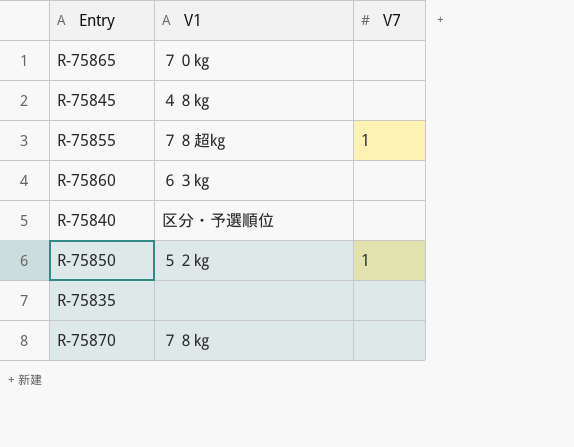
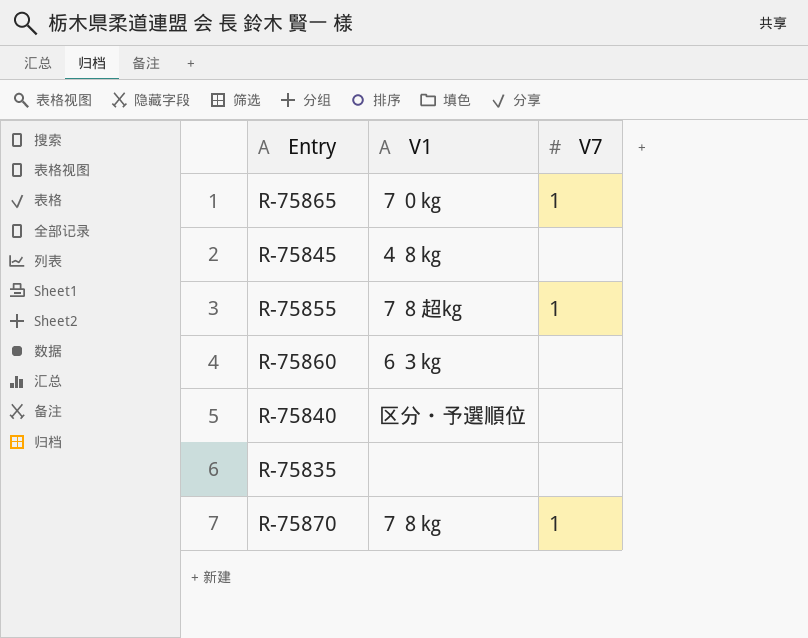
row R-75850: ５２㎏ | 1 -> none
R-75865 | V7: none -> 1
R-75870 | V7: none -> 1

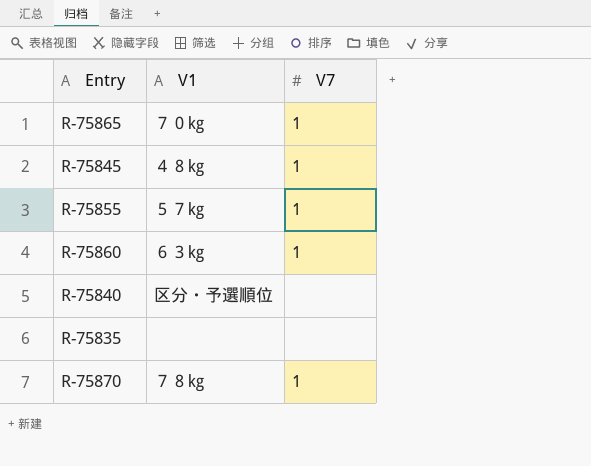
R-75845 | V7: none -> 1
R-75855 | V1: ７８超㎏ -> ５７㎏
R-75860 | V7: none -> 1

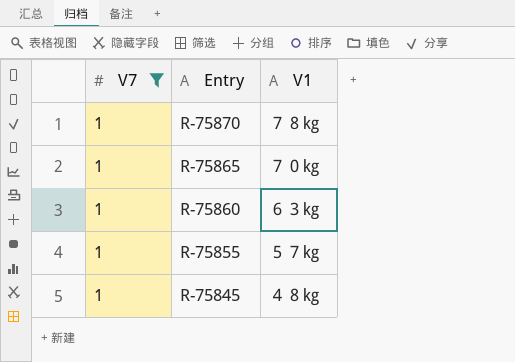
filter: none -> V7 = 1
row order: none -> Entry descending
column V7 | position: 3 -> 1

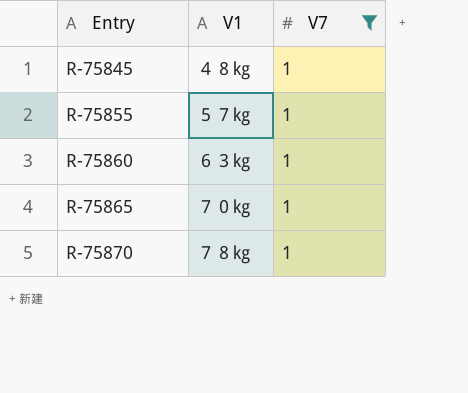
row order: Entry descending -> Entry ascending
column V7 | position: 1 -> 3

